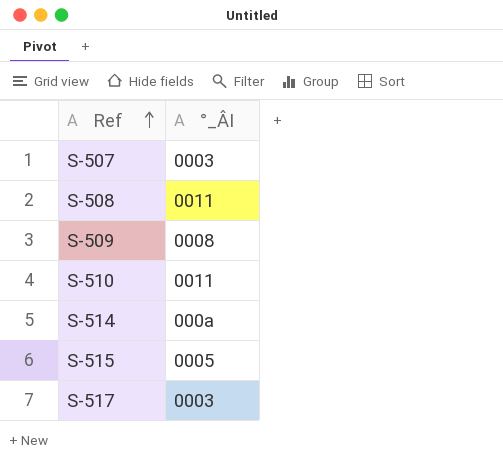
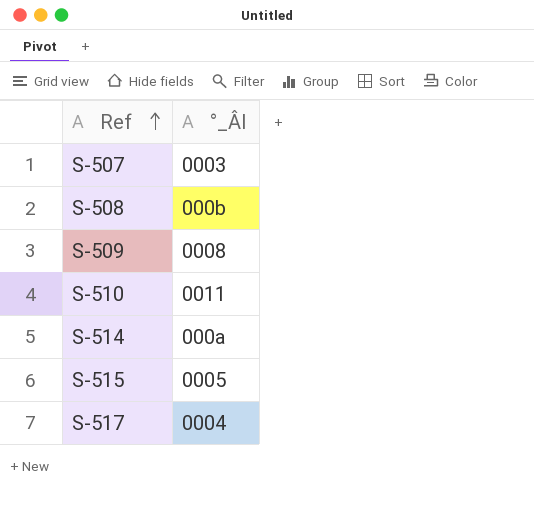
S-508 | °_ÂI: 0011 -> 000b
S-517 | °_ÂI: 0003 -> 0004

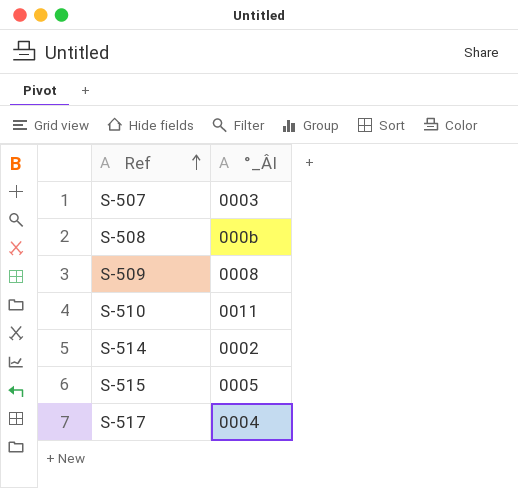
S-514 | °_ÂI: 000a -> 0002

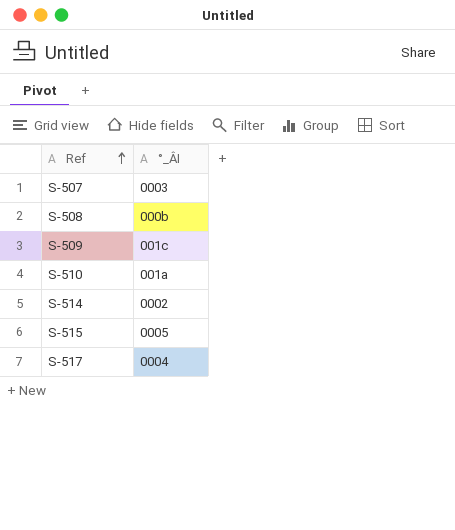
S-509 | °_ÂI: 0008 -> 001c
S-510 | °_ÂI: 0011 -> 001a

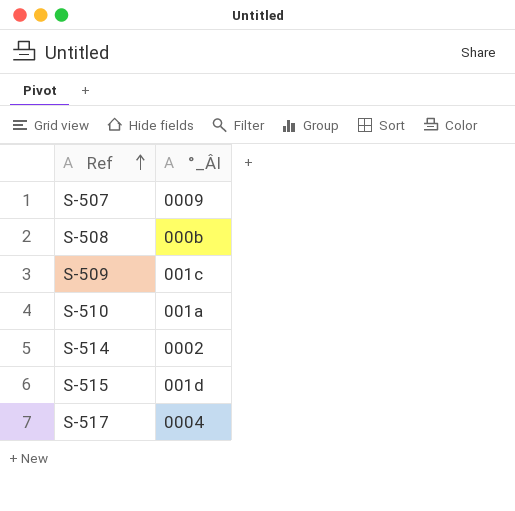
S-507 | °_ÂI: 0003 -> 0009
S-515 | °_ÂI: 0005 -> 001d

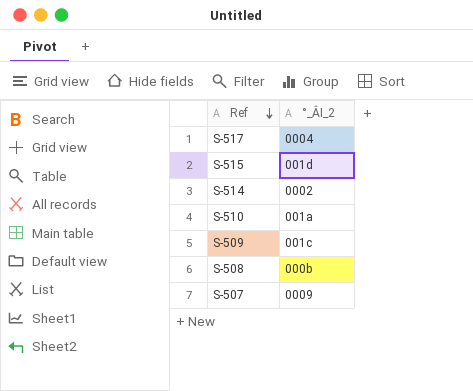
row order: Ref ascending -> Ref descending
column name: °_ÂI -> °_ÂI_2

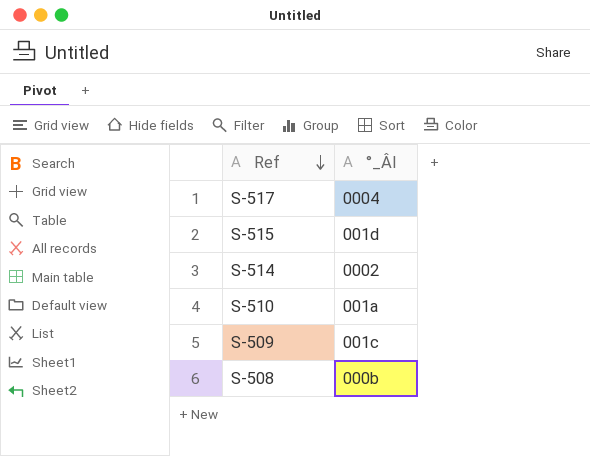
column name: °_ÂI_2 -> °_ÂI
row S-507: 0009 -> none

